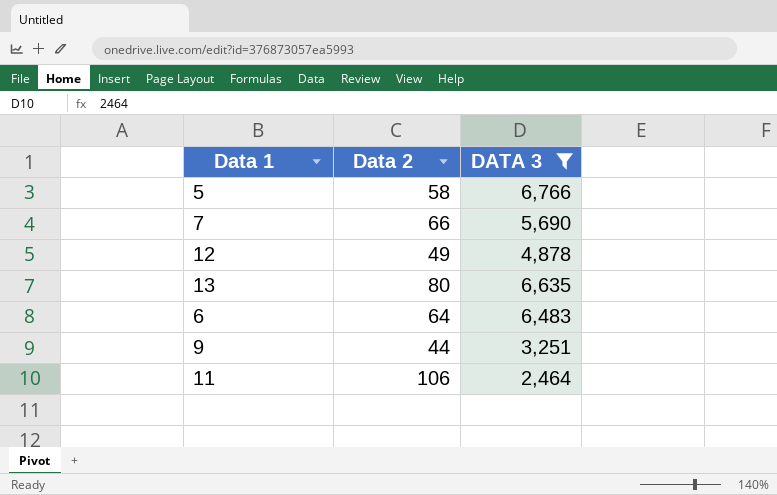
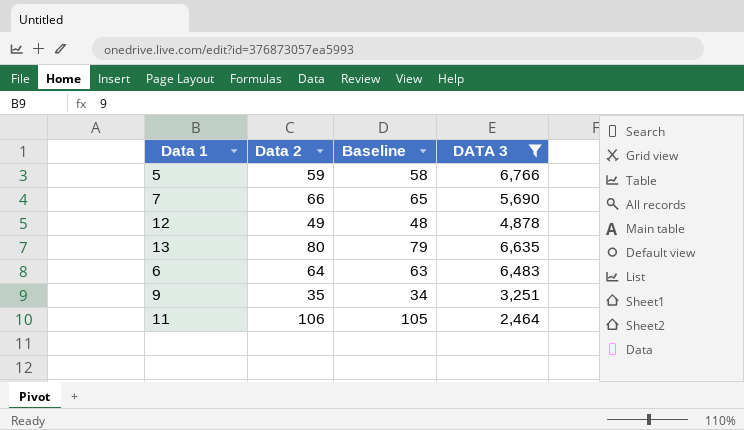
column Baseline | formula: none -> [Data 2] - 1
5 | Data 2: 58 -> 59
9 | Data 2: 44 -> 35

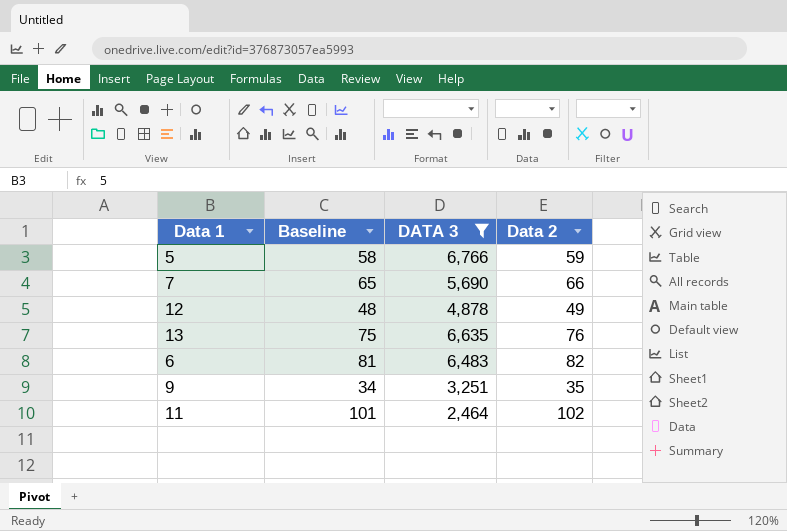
column Data 2 | position: 2 -> 4
13 | Baseline: 79 -> 75
13 | Data 2: 80 -> 76
6 | Baseline: 63 -> 81
6 | Data 2: 64 -> 82
11 | Baseline: 105 -> 101
11 | Data 2: 106 -> 102

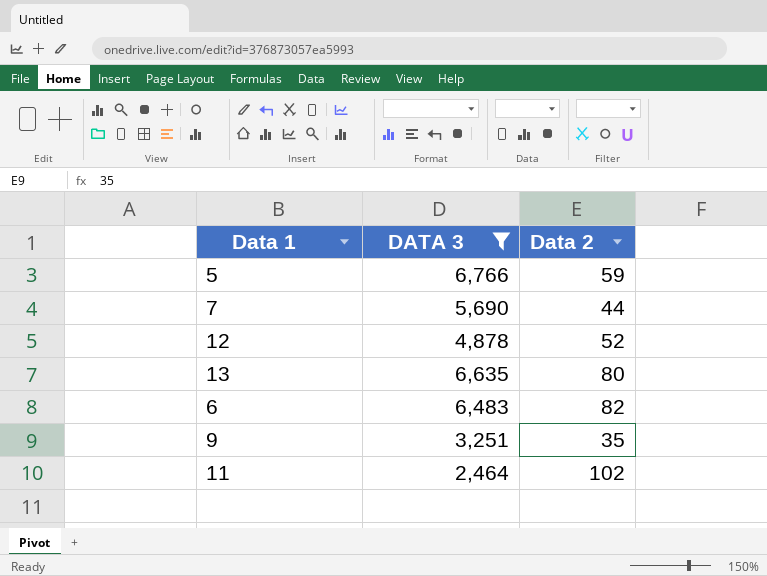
column Baseline | formula: [Data 2] - 1 -> none
7 | Data 2: 66 -> 44
12 | Data 2: 49 -> 52
13 | Data 2: 76 -> 80

